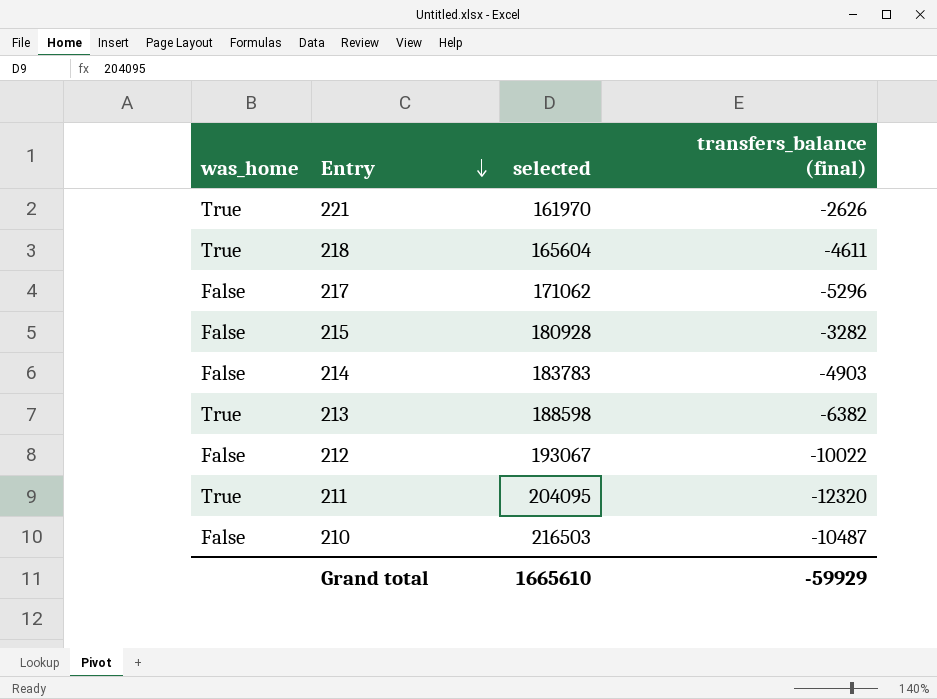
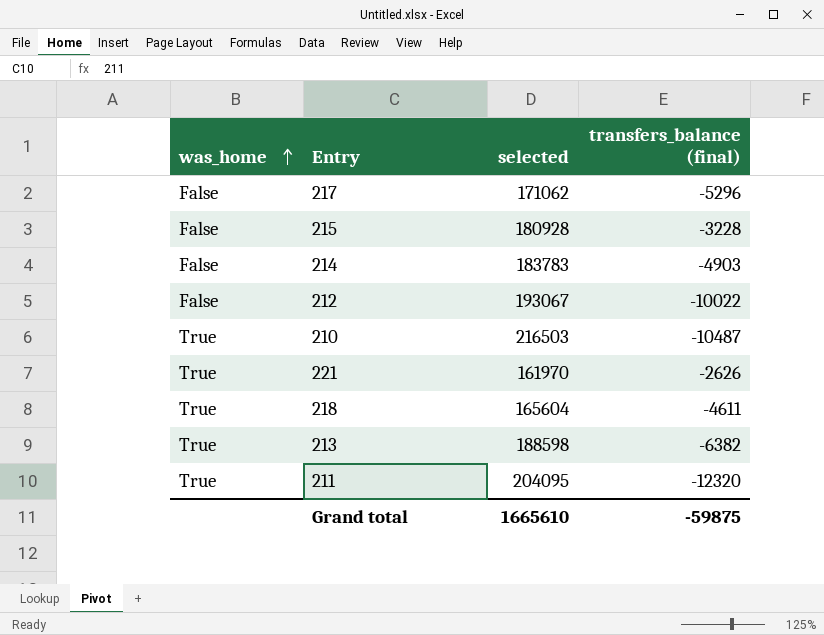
row order: Entry descending -> was_home ascending
215 | transfers_balance (final): -3282 -> -3228
210 | was_home: False -> True
Grand total | transfers_balance (final): -59929 -> -59875

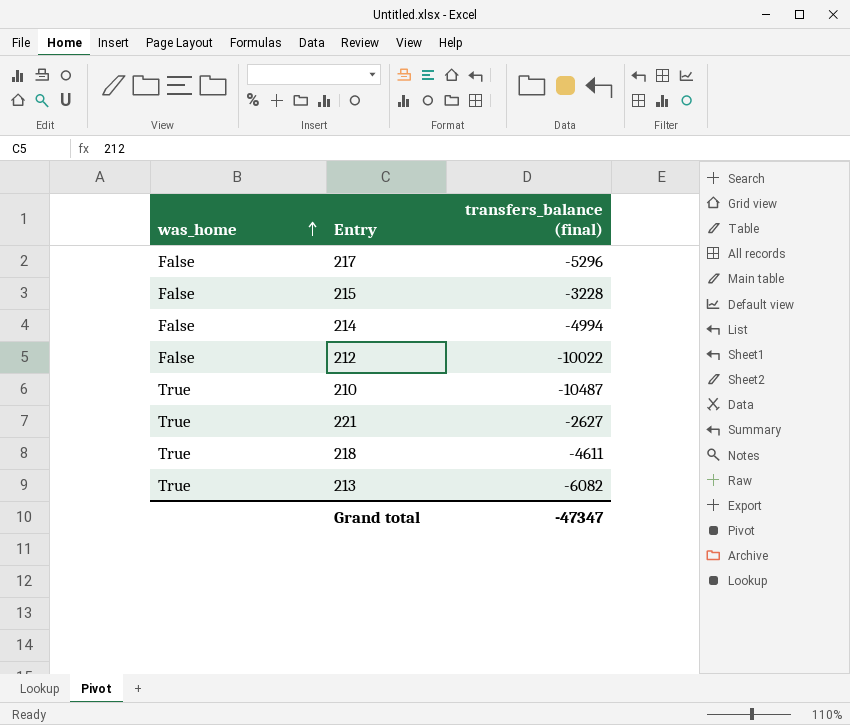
column selected | position: 3 -> none
row 211: True | 204095 | -12320 -> none
214 | transfers_balance (final): -4903 -> -4994
221 | transfers_balance (final): -2626 -> -2627
213 | transfers_balance (final): -6382 -> -6082
Grand total | transfers_balance (final): -59875 -> -47347

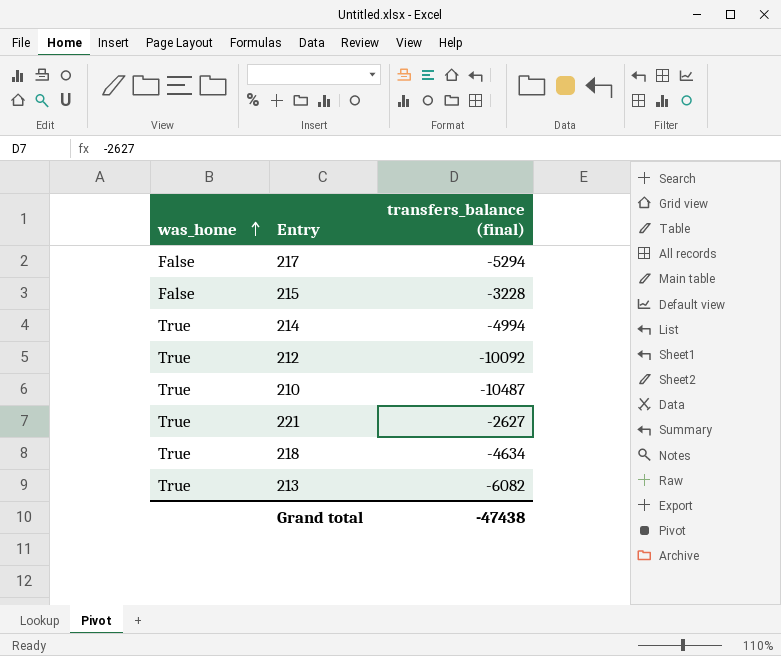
217 | transfers_balance (final): -5296 -> -5294
214 | was_home: False -> True
212 | was_home: False -> True
212 | transfers_balance (final): -10022 -> -10092
218 | transfers_balance (final): -4611 -> -4634
Grand total | transfers_balance (final): -47347 -> -47438

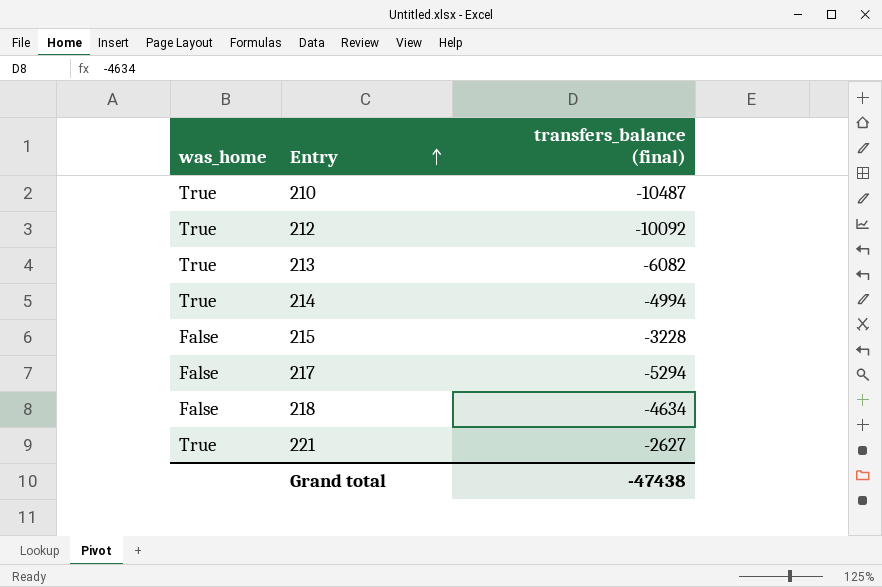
row order: was_home ascending -> Entry ascending
218 | was_home: True -> False

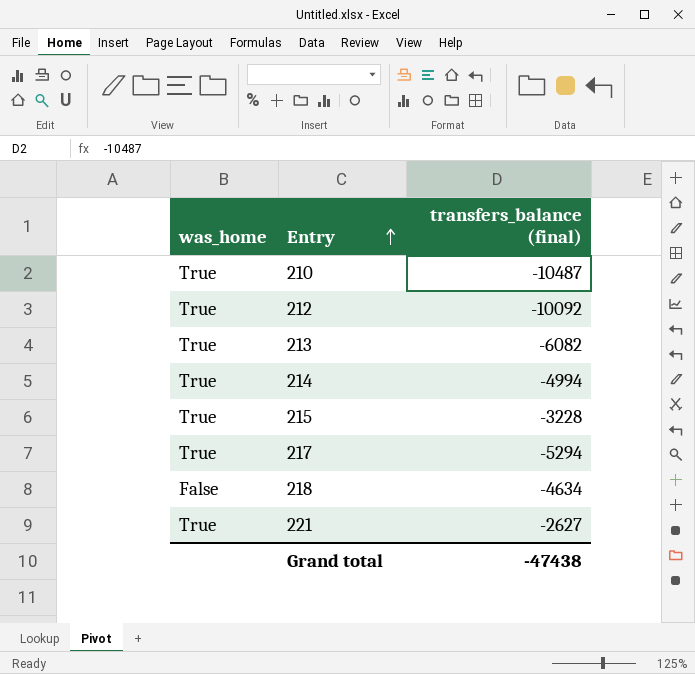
215 | was_home: False -> True
217 | was_home: False -> True

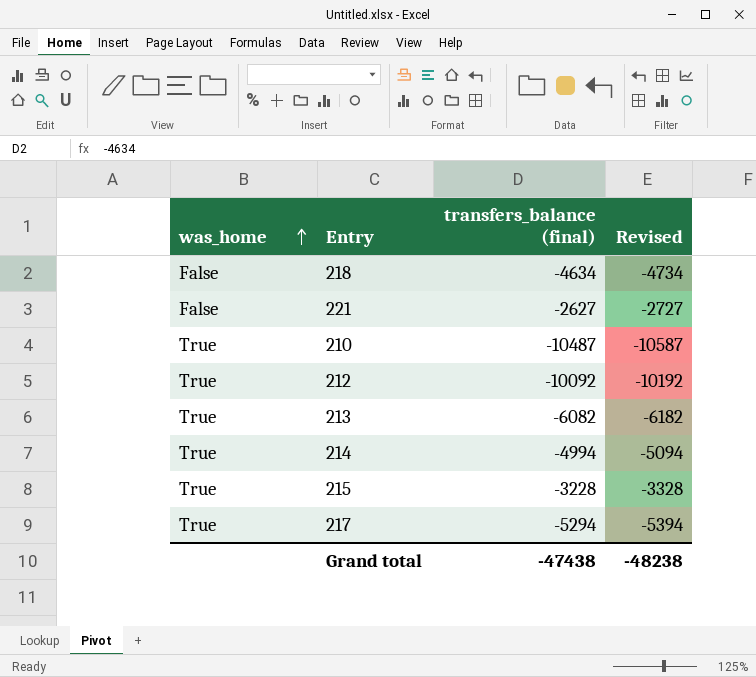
row order: Entry ascending -> was_home ascending
column Revised | formula: none -> [transfers_balance (final)] - 100
221 | was_home: True -> False

